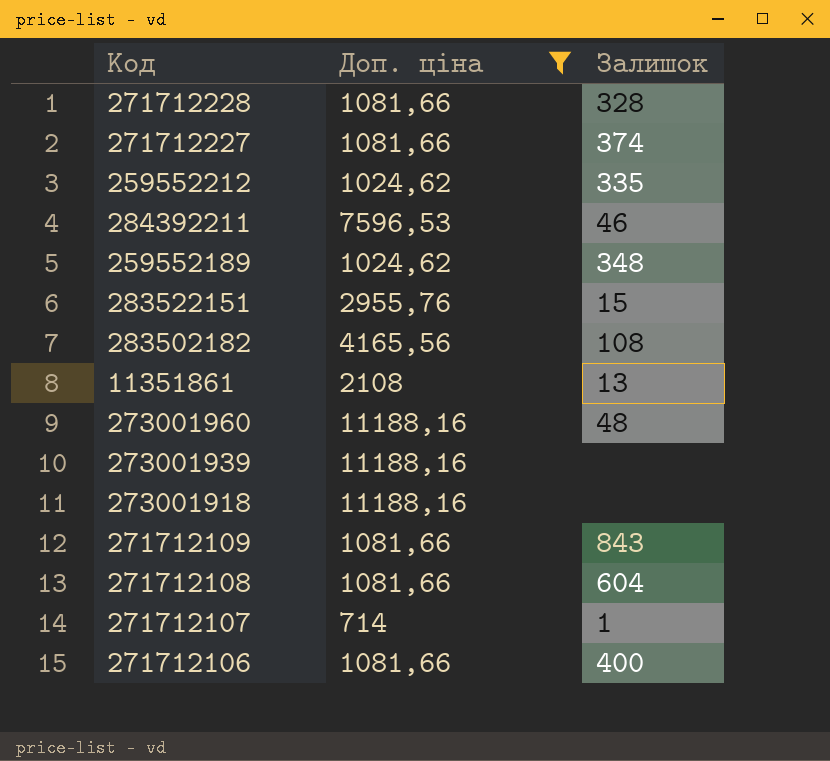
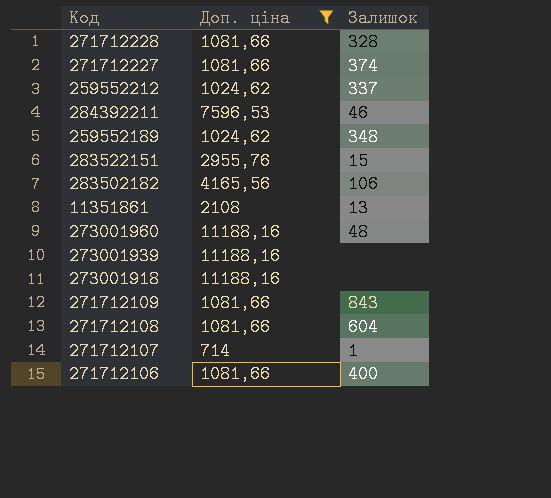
259552212 | Залишок: 335 -> 337
283502182 | Залишок: 108 -> 106

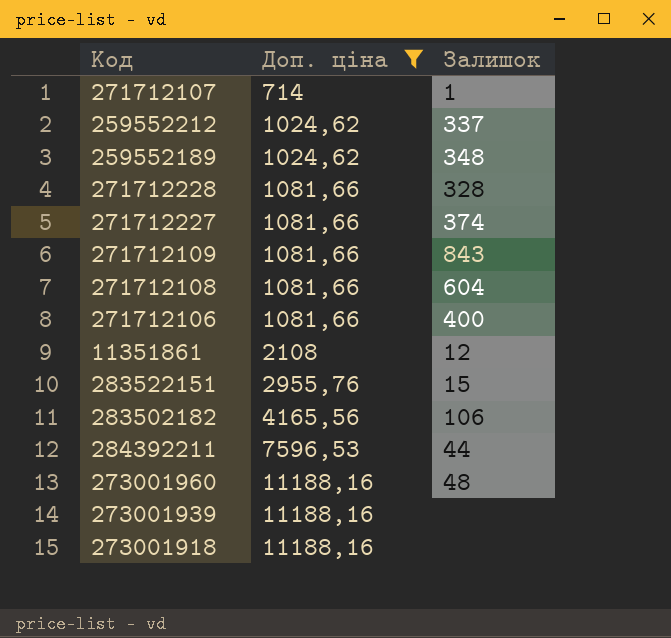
row order: none -> Доп. ціна ascending
11351861 | Залишок: 13 -> 12
284392211 | Залишок: 46 -> 44

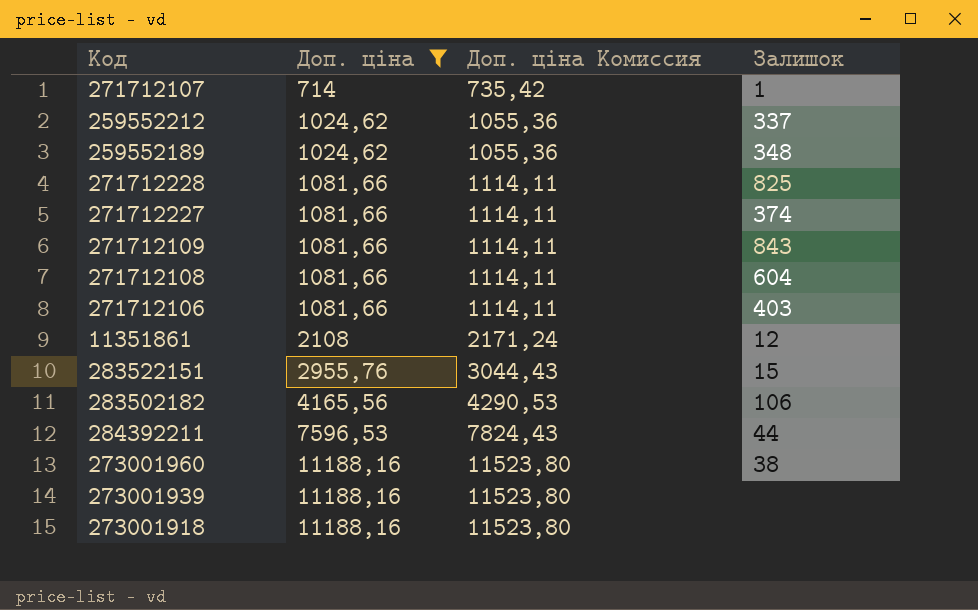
column Доп. ціна Комиссия | formula: none -> [Доп. ціна] * 1,03
271712228 | Залишок: 328 -> 825
271712106 | Залишок: 400 -> 403
273001960 | Залишок: 48 -> 38

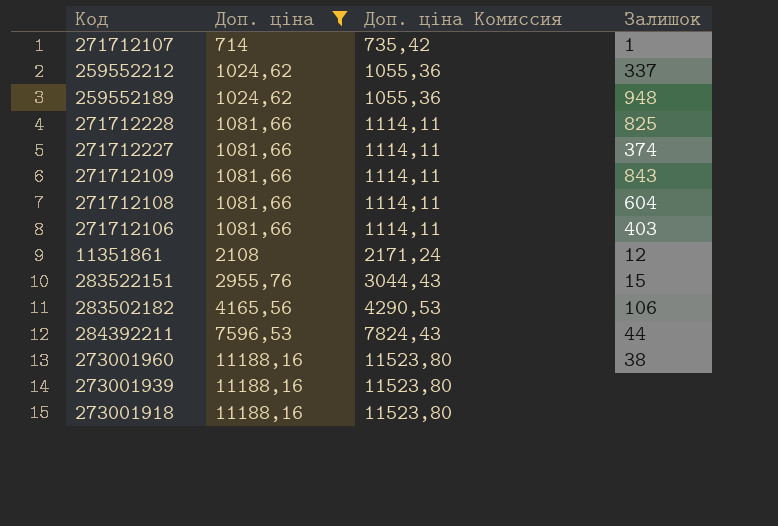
259552189 | Залишок: 348 -> 948

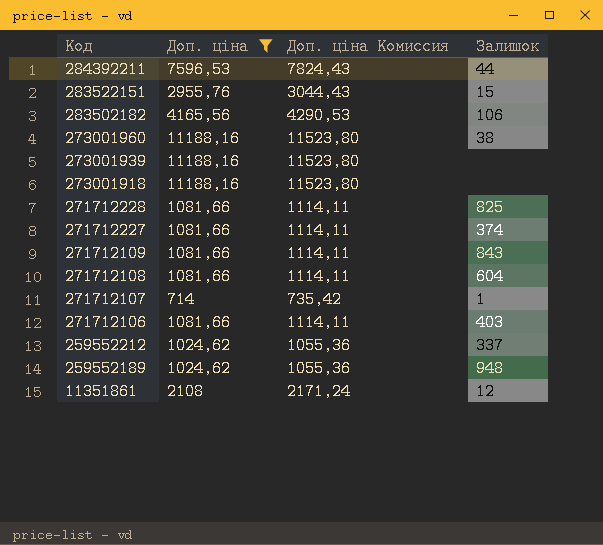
row order: Доп. ціна ascending -> Код descending

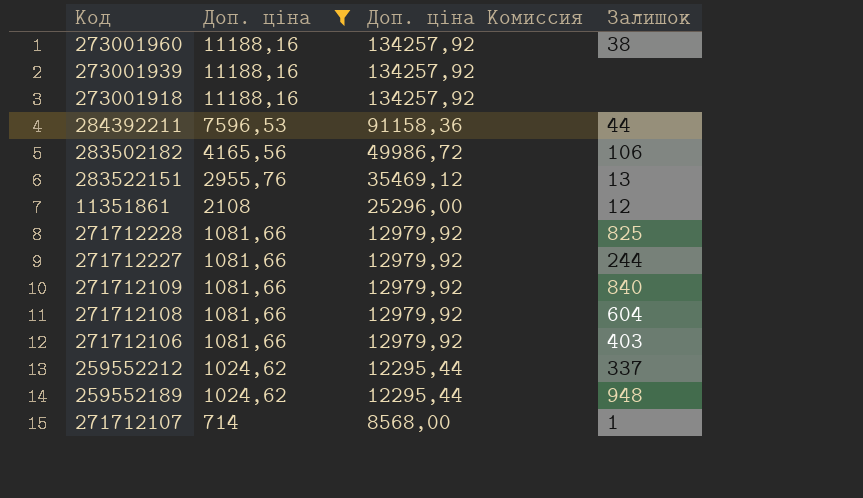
row order: Код descending -> Доп. ціна descending
column Доп. ціна Комиссия | formula: [Доп. ціна] * 1,03 -> [Доп. ціна] * 12
283522151 | Залишок: 15 -> 13
271712227 | Залишок: 374 -> 244
271712109 | Залишок: 843 -> 840

